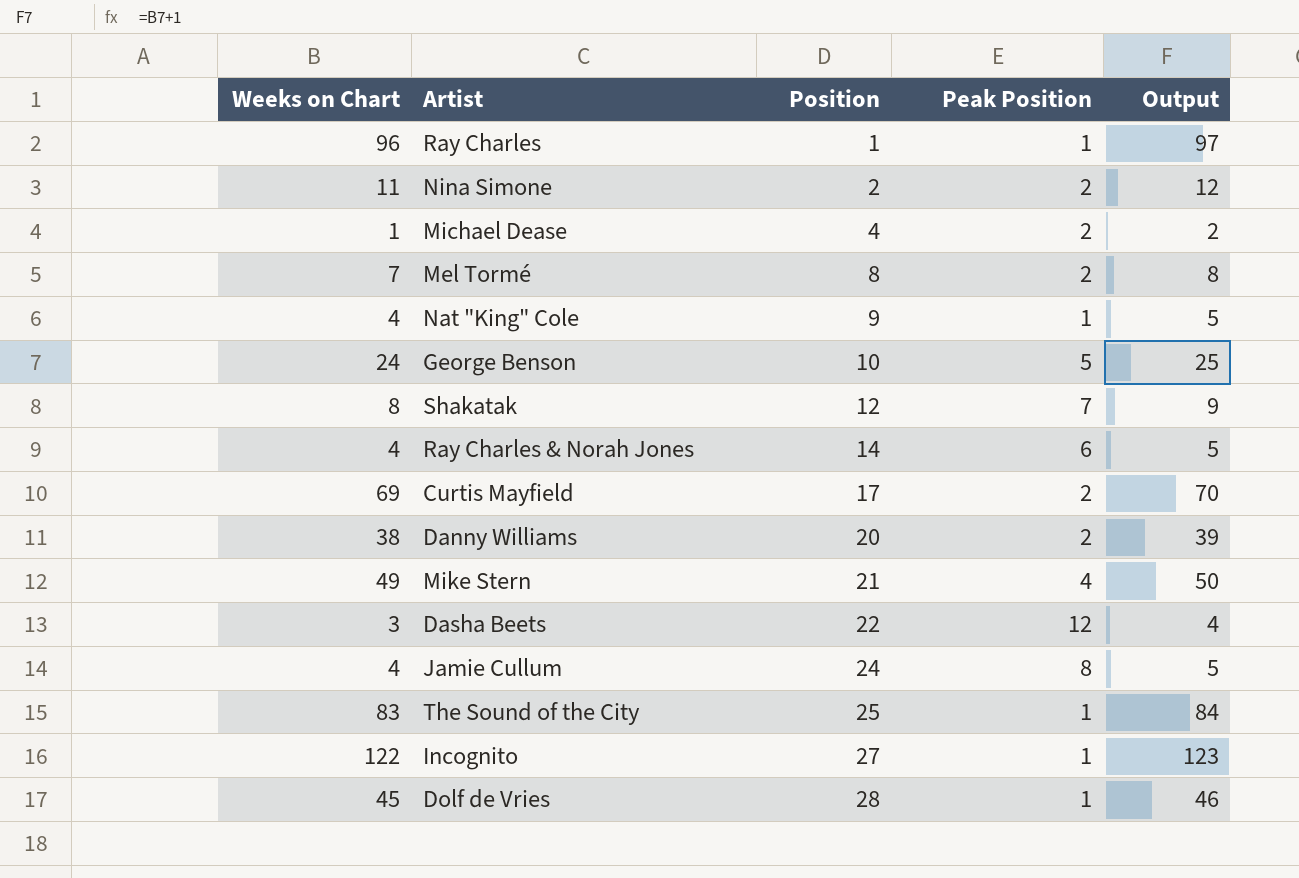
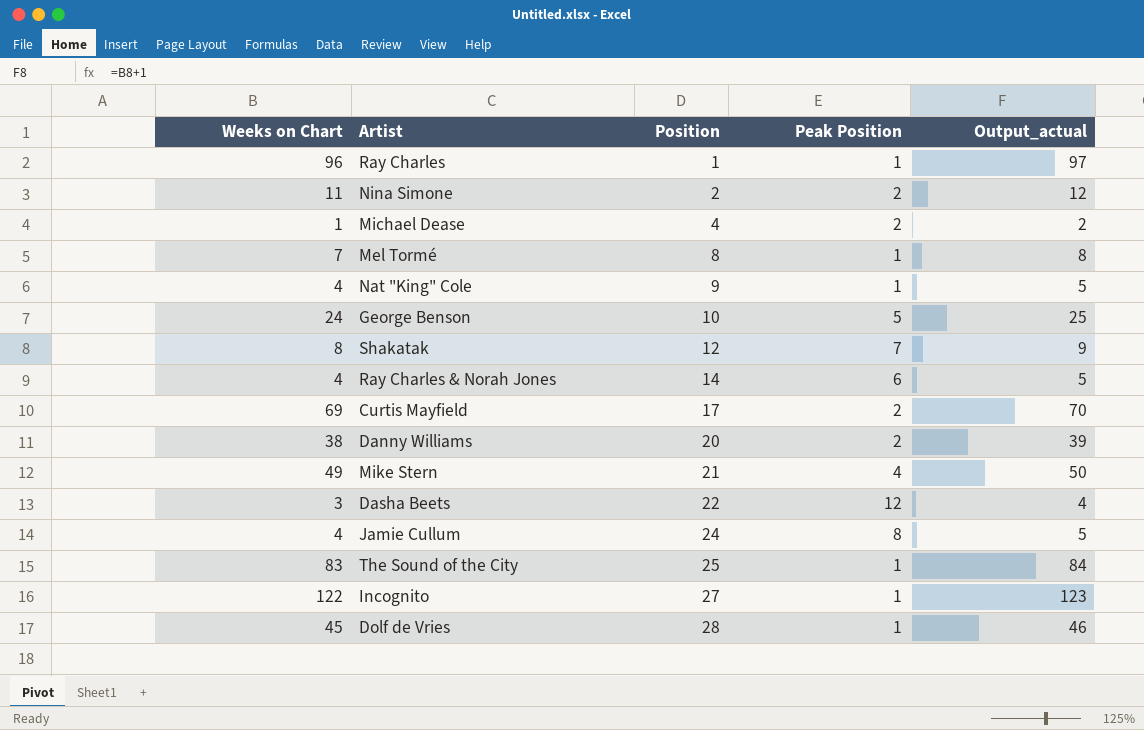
column name: Output -> Output_actual
Mel Tormé | Peak Position: 2 -> 1

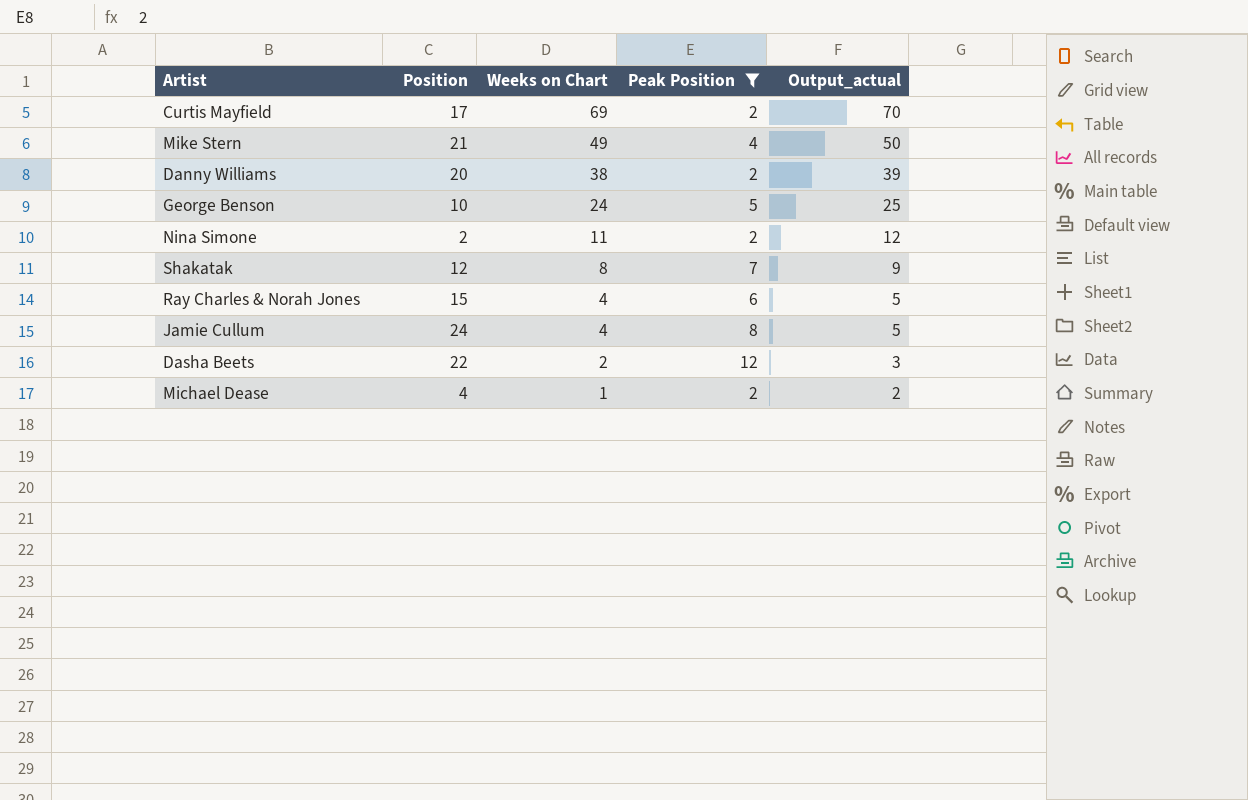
filter: none -> Peak Position != 1
row order: Position ascending -> Weeks on Chart descending
column Weeks on Chart | position: 1 -> 3
Ray Charles & Norah Jones | Position: 14 -> 15
Dasha Beets | Weeks on Chart: 3 -> 2
Dasha Beets | Output_actual: 4 -> 3

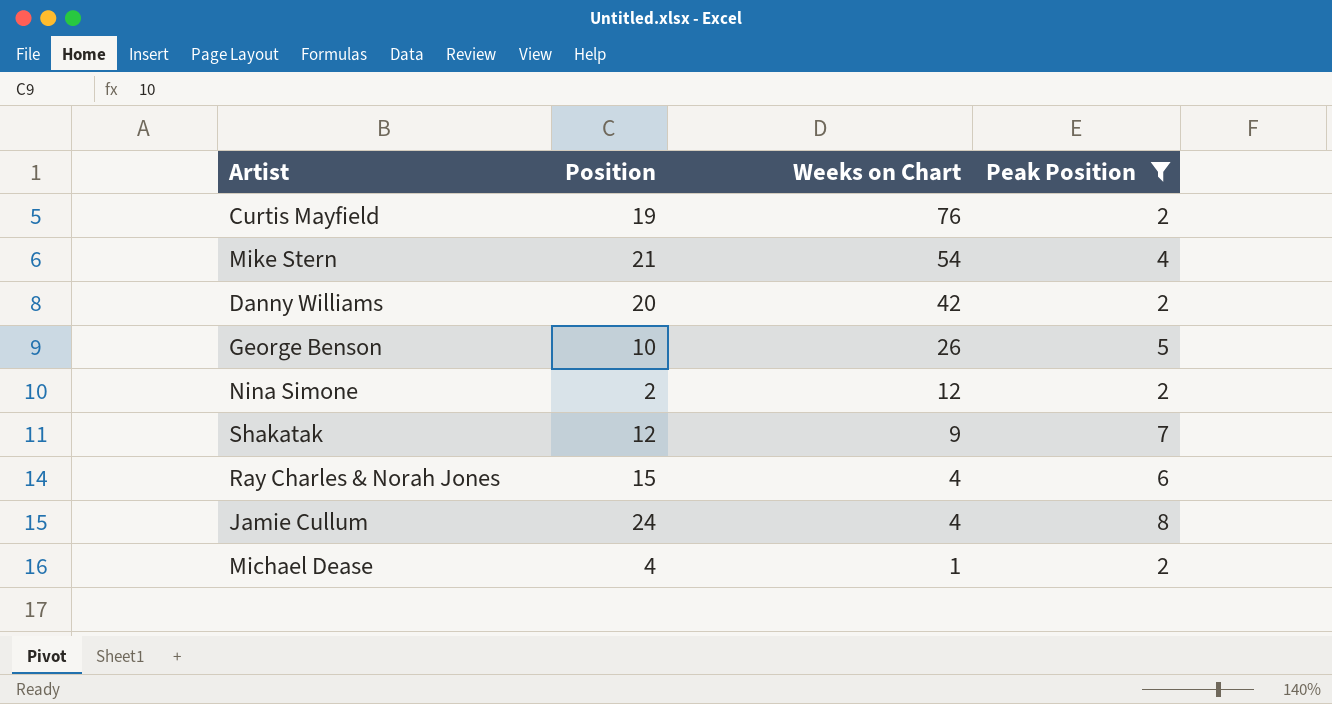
column Output_actual | formula: [Weeks on Chart] + 1 -> none
row Dasha Beets: 22 | 2 | 12 | 3 -> none
Curtis Mayfield | Position: 17 -> 19
Curtis Mayfield | Weeks on Chart: 69 -> 76
Mike Stern | Weeks on Chart: 49 -> 54
Danny Williams | Weeks on Chart: 38 -> 42
George Benson | Weeks on Chart: 24 -> 26
Nina Simone | Weeks on Chart: 11 -> 12
Shakatak | Weeks on Chart: 8 -> 9

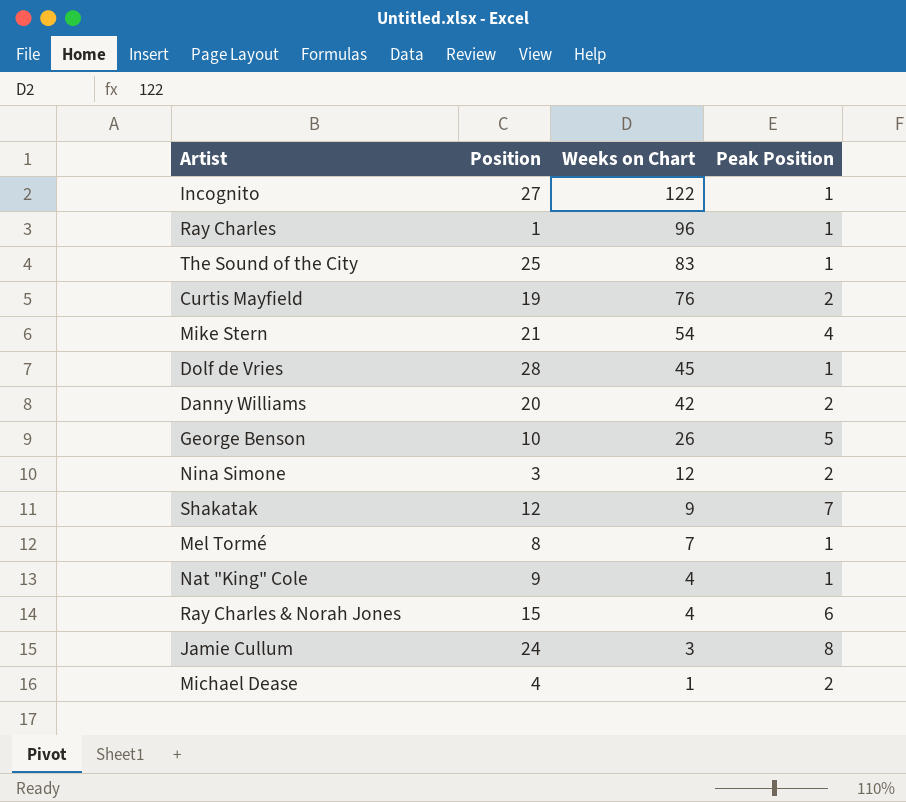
filter: Peak Position != 1 -> none
Nina Simone | Position: 2 -> 3
Jamie Cullum | Weeks on Chart: 4 -> 3

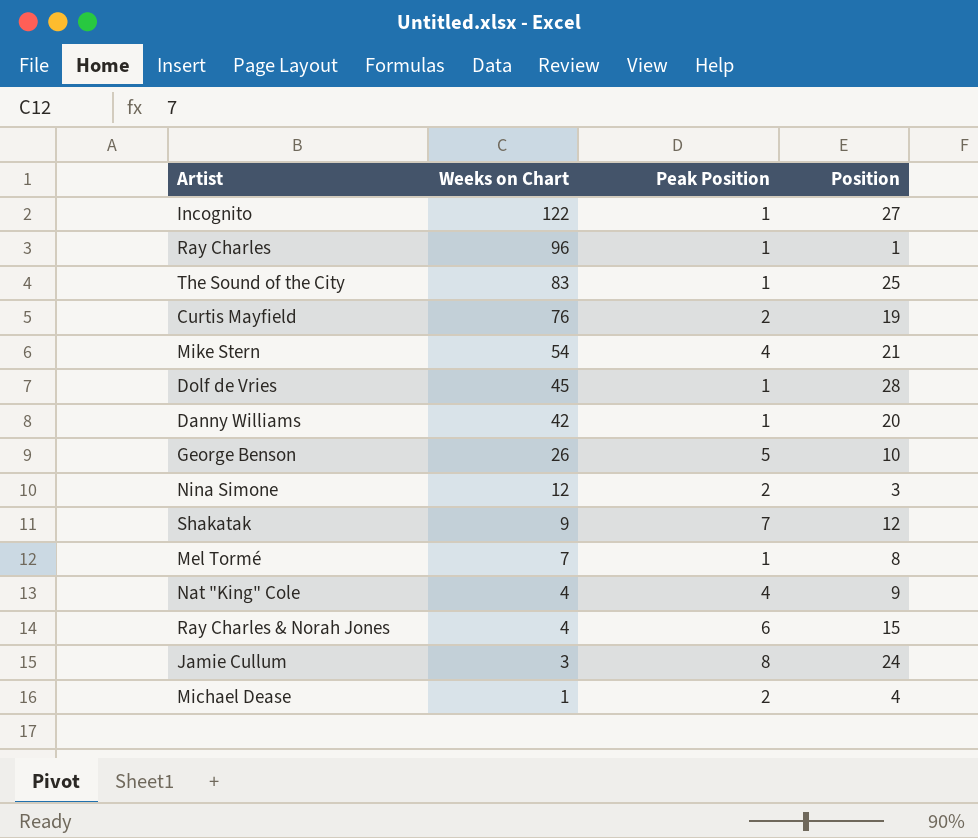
column Position | position: 2 -> 4
Danny Williams | Peak Position: 2 -> 1
Nat "King" Cole | Peak Position: 1 -> 4

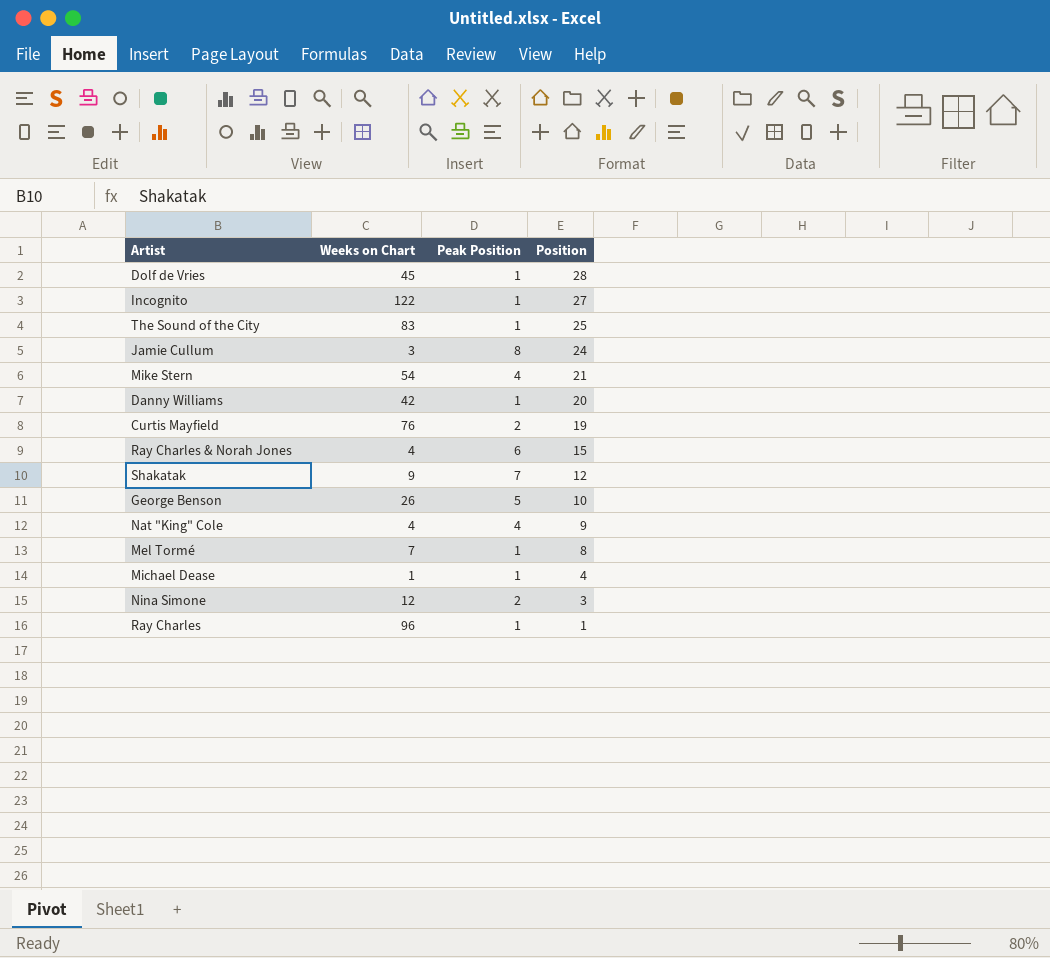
row order: Weeks on Chart descending -> Position descending
Michael Dease | Peak Position: 2 -> 1

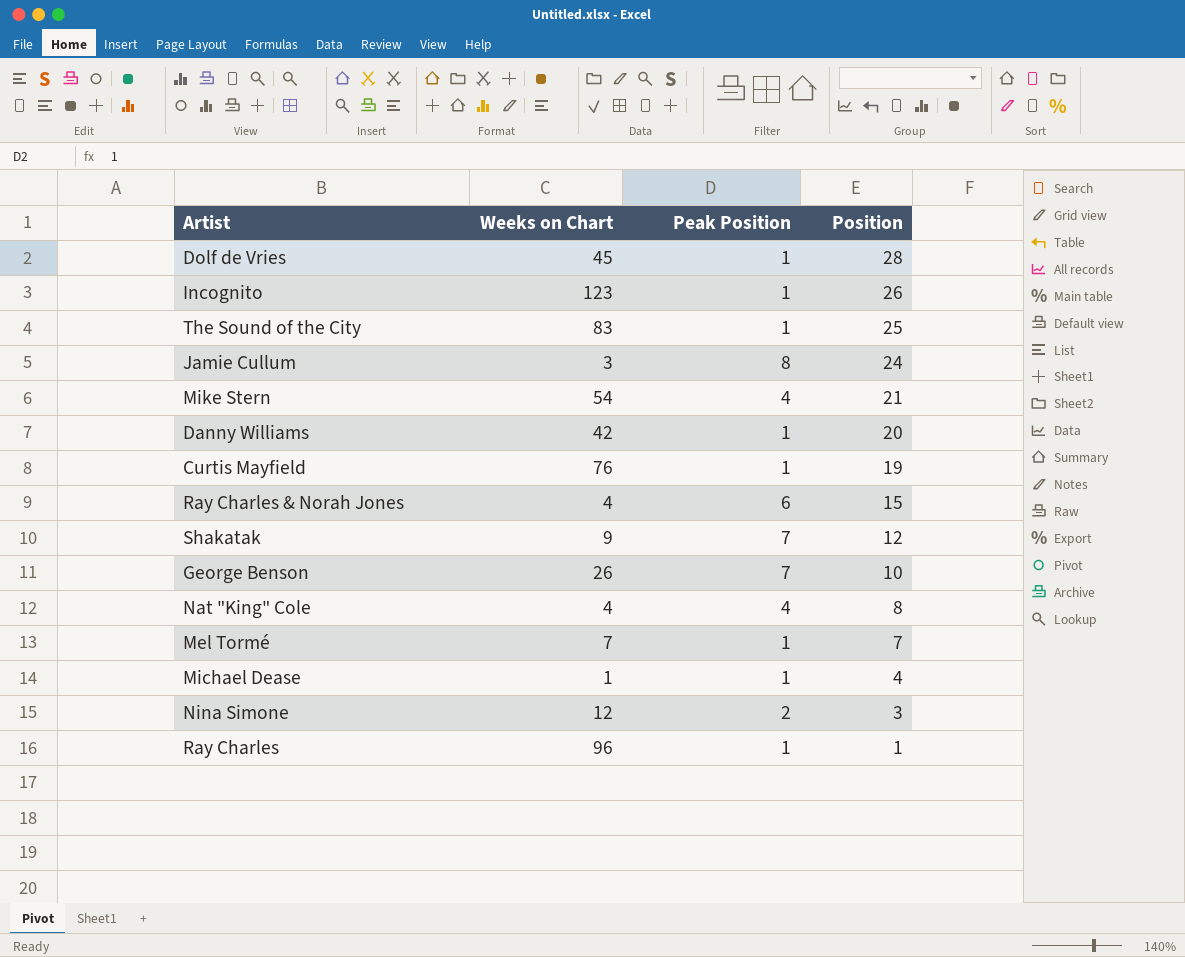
Incognito | Weeks on Chart: 122 -> 123
Incognito | Position: 27 -> 26
Curtis Mayfield | Peak Position: 2 -> 1
George Benson | Peak Position: 5 -> 7
Nat "King" Cole | Position: 9 -> 8
Mel Tormé | Position: 8 -> 7

